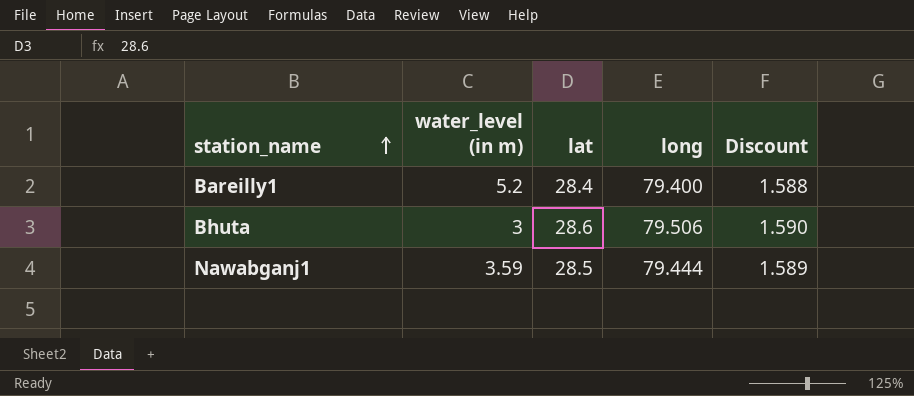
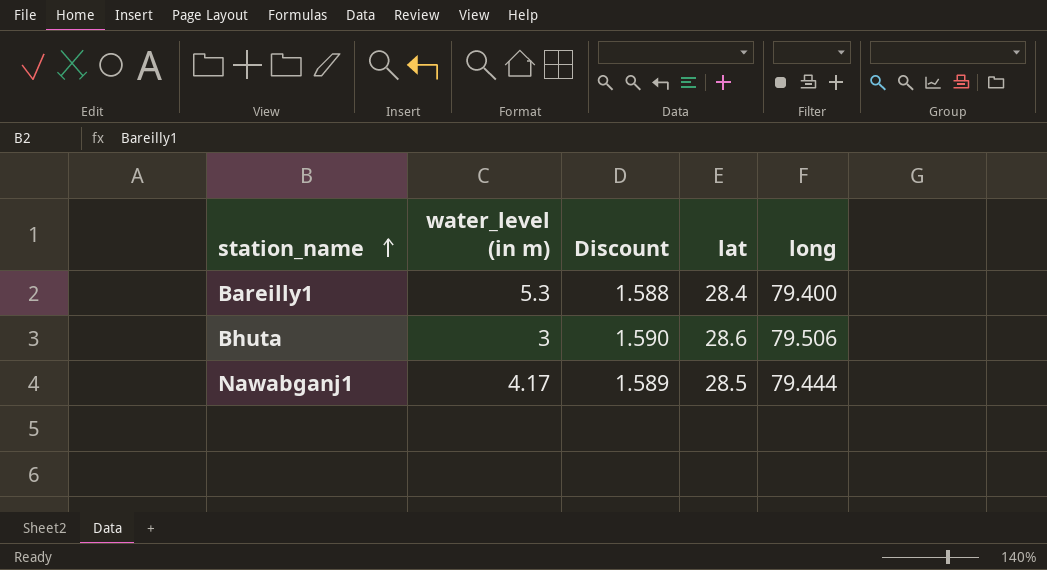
column Discount | position: 5 -> 3
Bareilly1 | water_level (in m): 5.2 -> 5.3
Nawabganj1 | water_level (in m): 3.59 -> 4.17

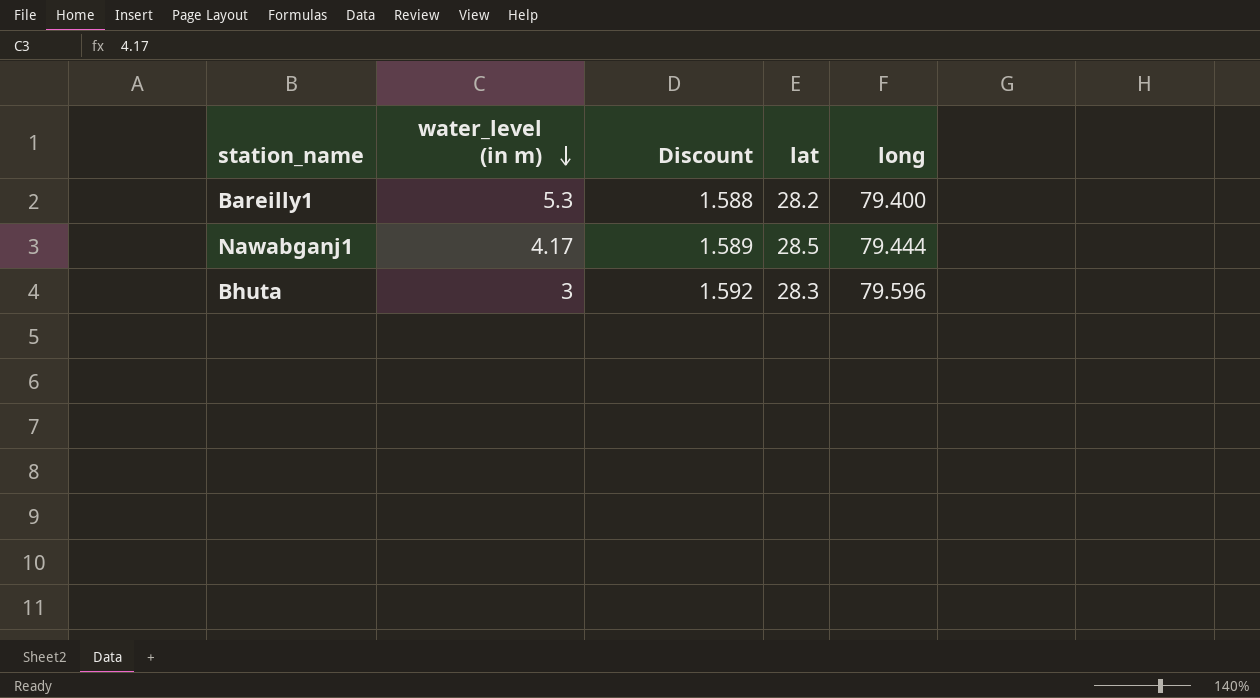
row order: station_name ascending -> water_level (in m) descending
Bareilly1 | lat: 28.4 -> 28.2
Bhuta | Discount: 1.590 -> 1.592
Bhuta | lat: 28.6 -> 28.3
Bhuta | long: 79.506 -> 79.596

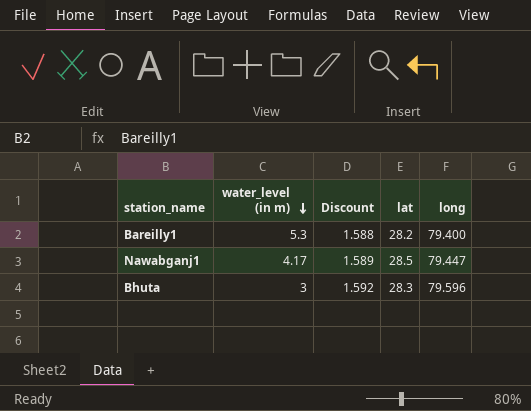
Nawabganj1 | long: 79.444 -> 79.447

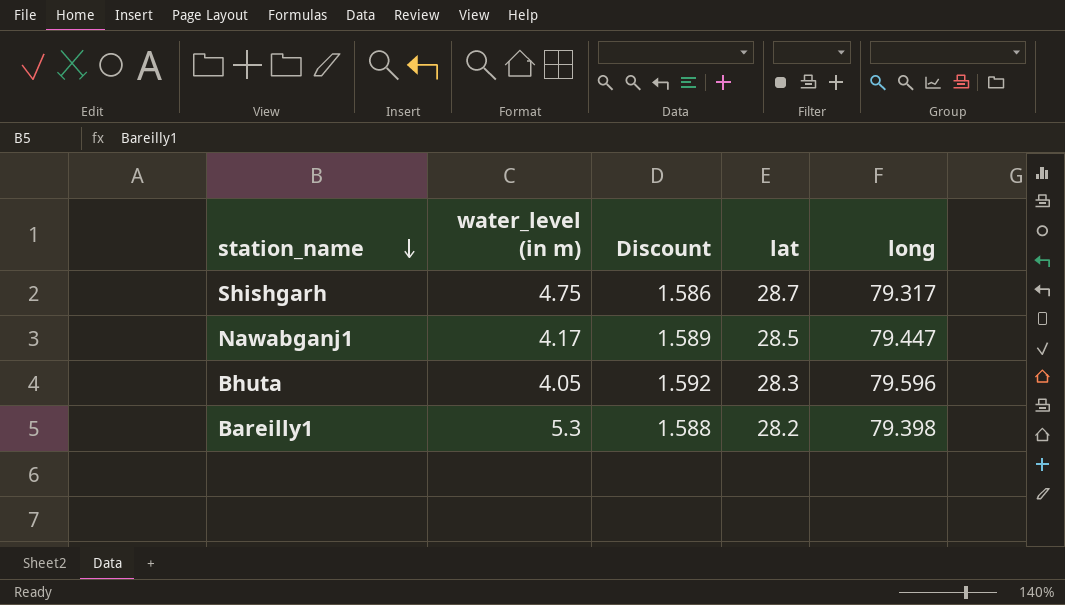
row order: water_level (in m) descending -> station_name descending
row Shishgarh: none -> 4.75 | 1.586 | 28.7 | 79.317
Bhuta | water_level (in m): 3 -> 4.05
Bareilly1 | long: 79.400 -> 79.398

